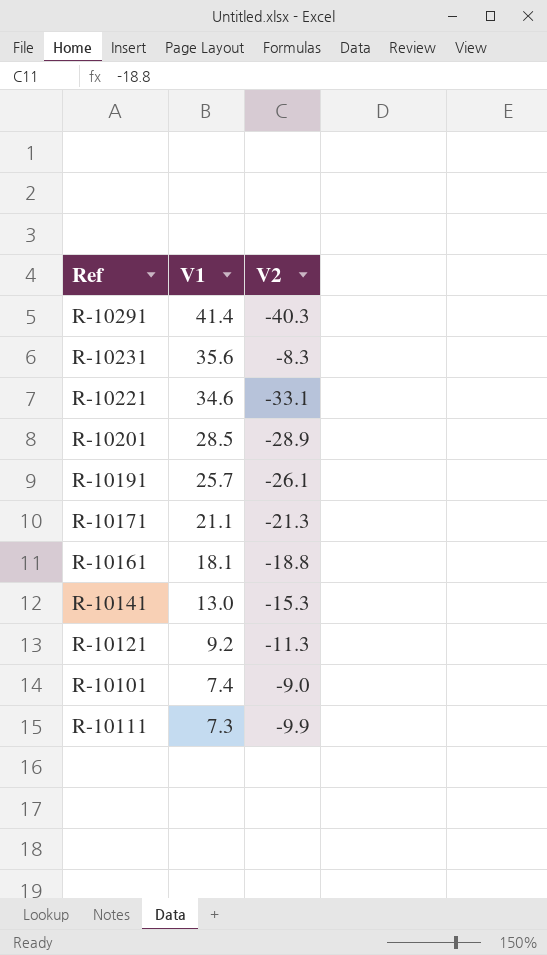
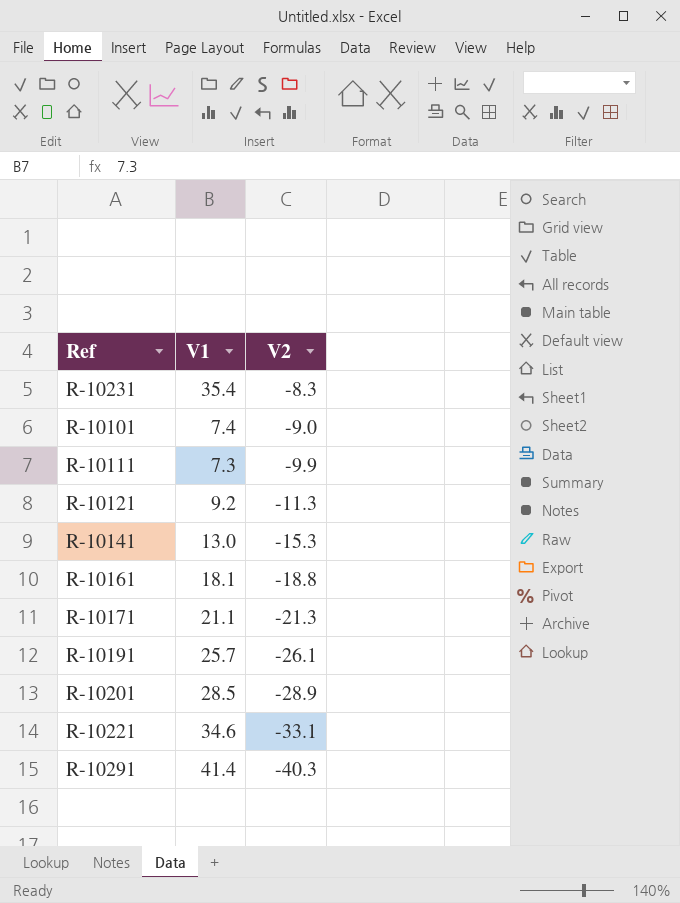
row order: V1 descending -> V2 descending
R-10231 | V1: 35.6 -> 35.4

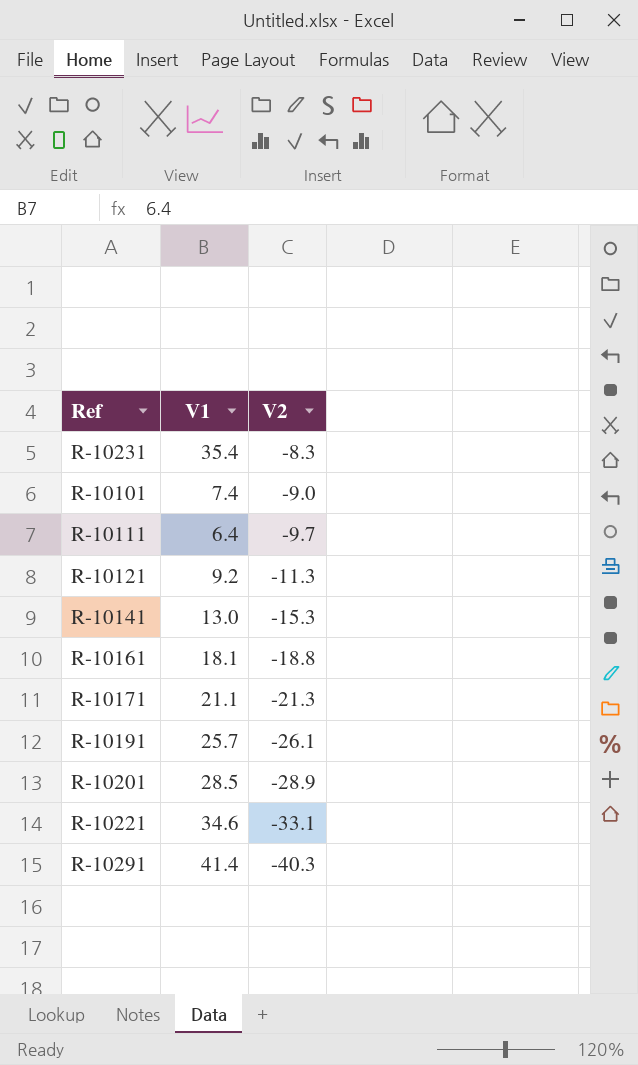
R-10111 | V1: 7.3 -> 6.4
R-10111 | V2: -9.9 -> -9.7

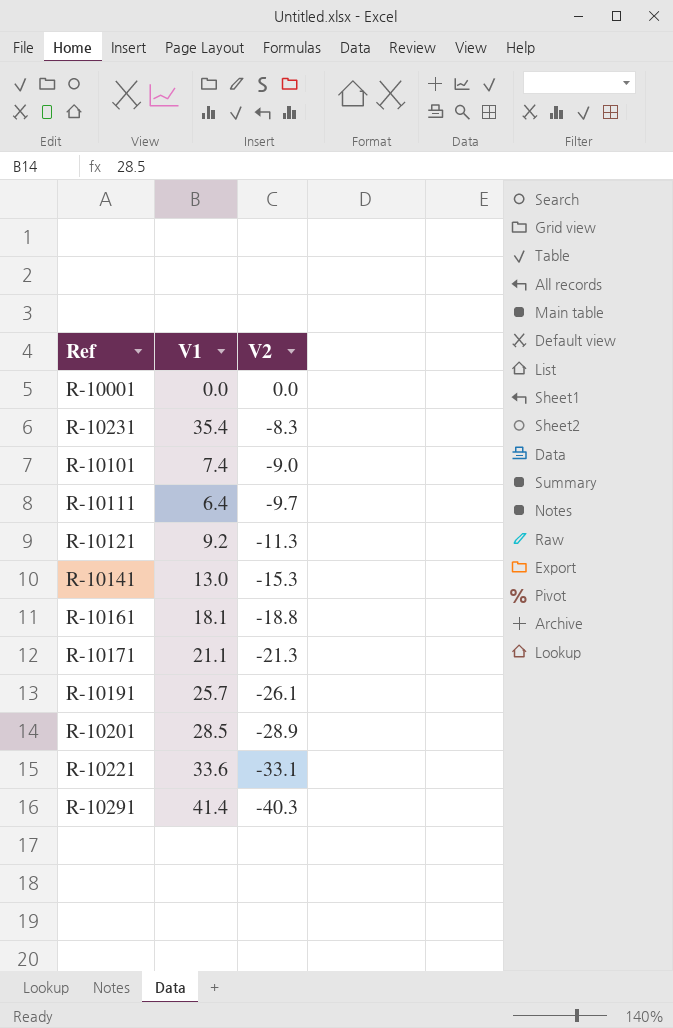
row R-10001: none -> 0.0 | 0.0
R-10221 | V1: 34.6 -> 33.6

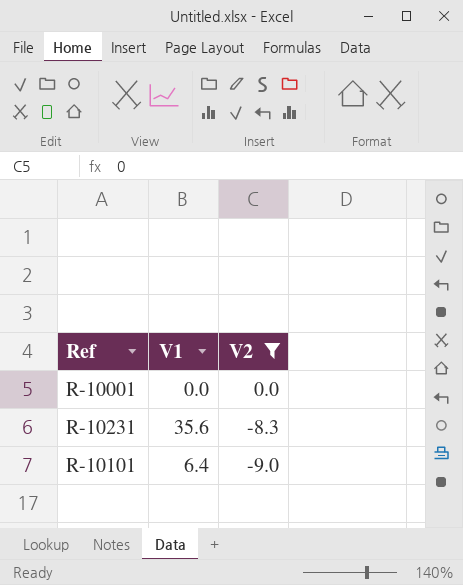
filter: none -> V2 >= -9.0
R-10231 | V1: 35.4 -> 35.6
R-10101 | V1: 7.4 -> 6.4

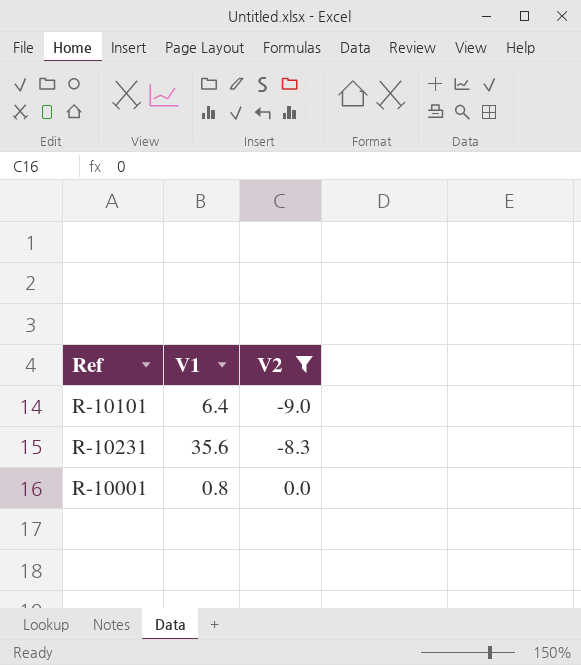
row order: V2 descending -> V2 ascending
R-10001 | V1: 0.0 -> 0.8

